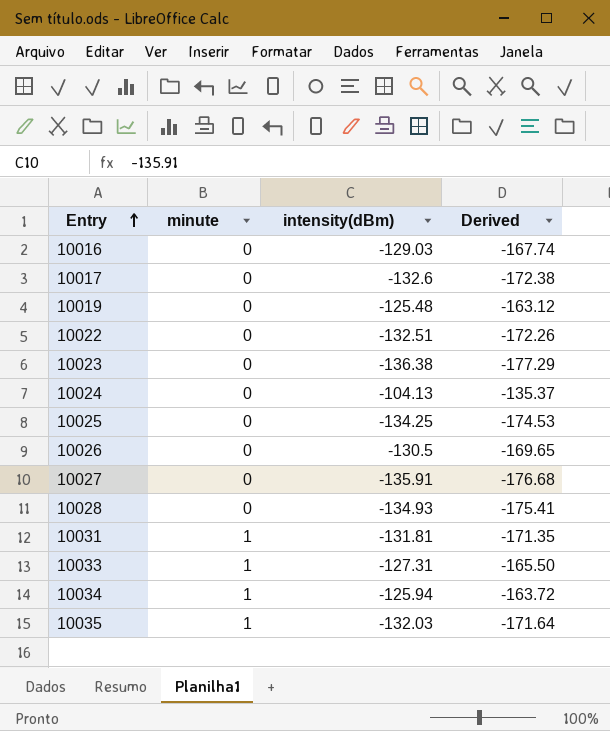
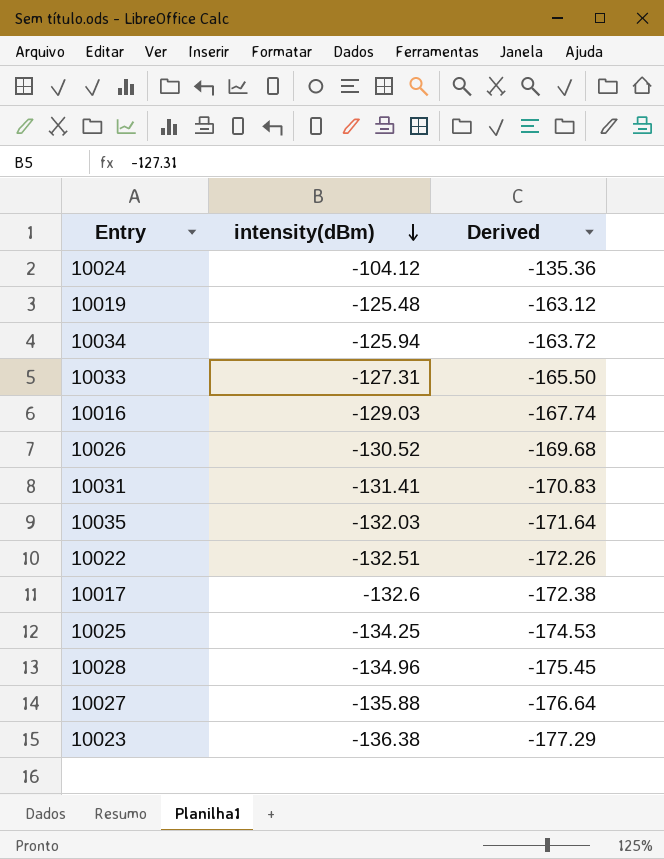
row order: Entry ascending -> intensity(dBm) descending
column minute | position: 2 -> none
10024 | intensity(dBm): -104.13 -> -104.12
10024 | Derived: -135.37 -> -135.36
10026 | intensity(dBm): -130.5 -> -130.52
10026 | Derived: -169.65 -> -169.68
10031 | intensity(dBm): -131.81 -> -131.41
10031 | Derived: -171.35 -> -170.83
10028 | intensity(dBm): -134.93 -> -134.96
10028 | Derived: -175.41 -> -175.45
10027 | intensity(dBm): -135.91 -> -135.88
10027 | Derived: -176.68 -> -176.64

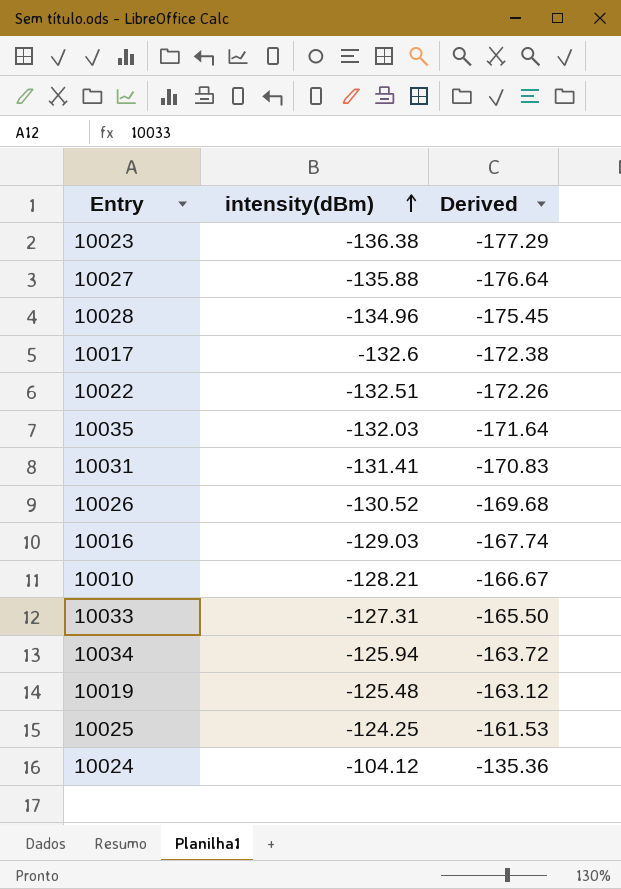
row order: intensity(dBm) descending -> intensity(dBm) ascending
row 10010: none -> -128.21 | -166.67
10025 | intensity(dBm): -134.25 -> -124.25
10025 | Derived: -174.53 -> -161.53

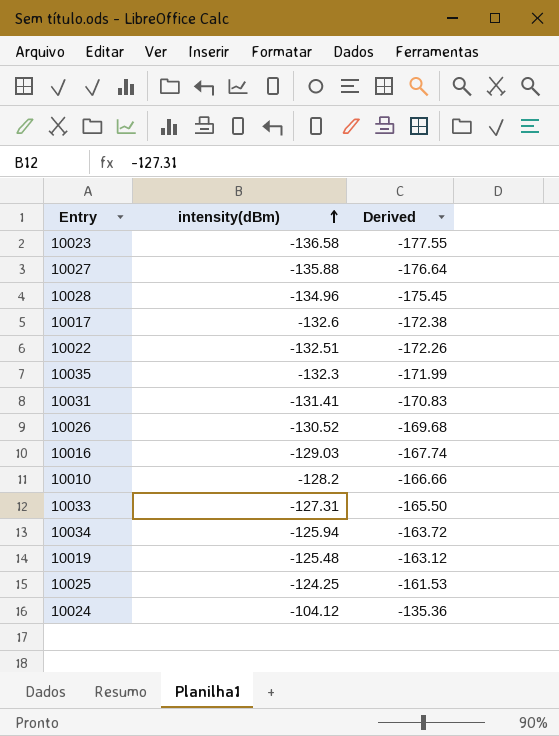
10023 | intensity(dBm): -136.38 -> -136.58
10023 | Derived: -177.29 -> -177.55
10035 | intensity(dBm): -132.03 -> -132.3
10035 | Derived: -171.64 -> -171.99
10010 | intensity(dBm): -128.21 -> -128.2
10010 | Derived: -166.67 -> -166.66

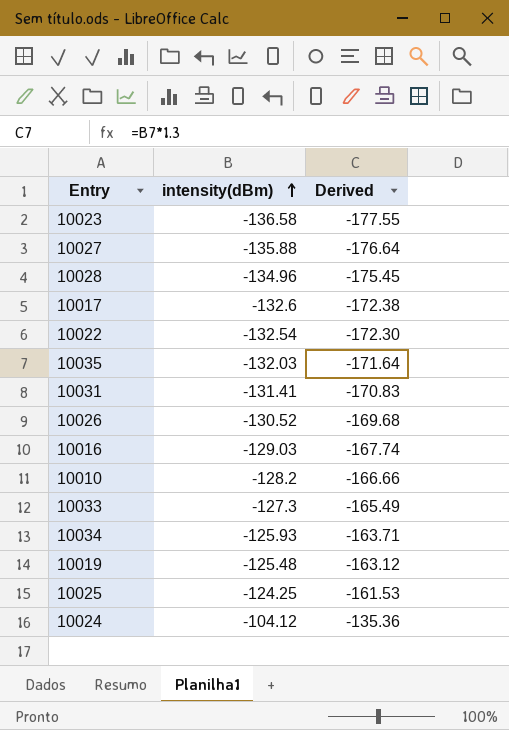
10022 | intensity(dBm): -132.51 -> -132.54
10022 | Derived: -172.26 -> -172.30
10035 | intensity(dBm): -132.3 -> -132.03
10035 | Derived: -171.99 -> -171.64
10033 | intensity(dBm): -127.31 -> -127.3
10033 | Derived: -165.50 -> -165.49
10034 | intensity(dBm): -125.94 -> -125.93
10034 | Derived: -163.72 -> -163.71

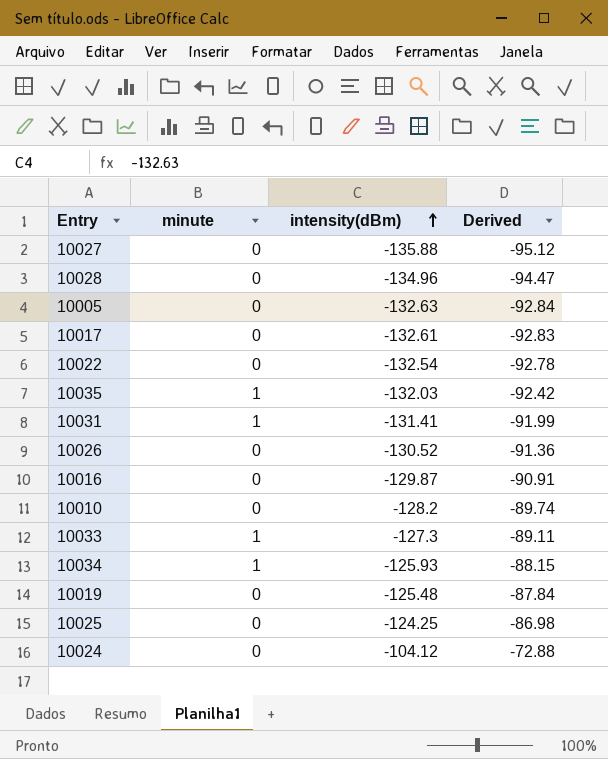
column minute | position: none -> 2
column Derived | formula: [intensity(dBm)] * 1.3 -> [intensity(dBm)] * 0.7
row 10023: -136.58 | -177.55 -> none
row 10005: none -> 0 | -132.63 | -92.84
10017 | intensity(dBm): -132.6 -> -132.61
10016 | intensity(dBm): -129.03 -> -129.87

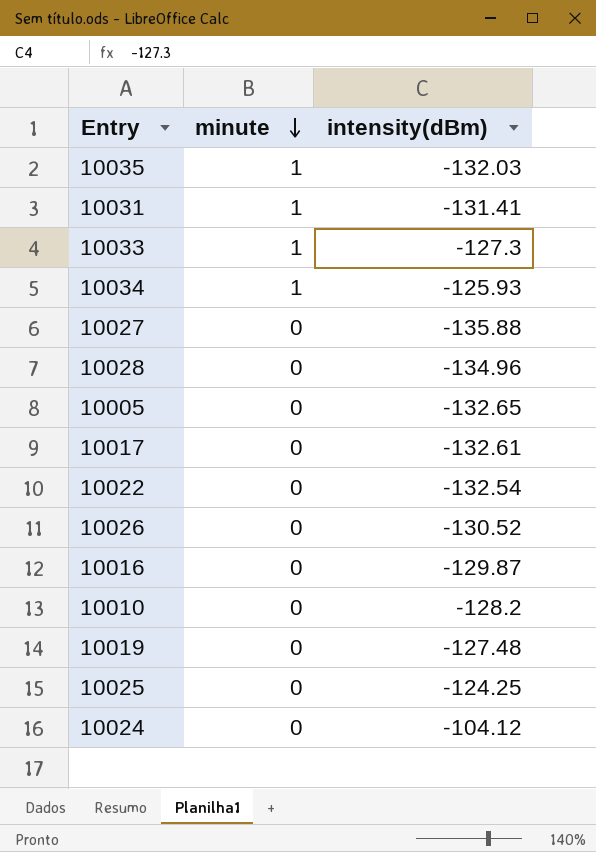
row order: intensity(dBm) ascending -> minute descending
column Derived | formula: [intensity(dBm)] * 0.7 -> none
10005 | intensity(dBm): -132.63 -> -132.65
10019 | intensity(dBm): -125.48 -> -127.48

